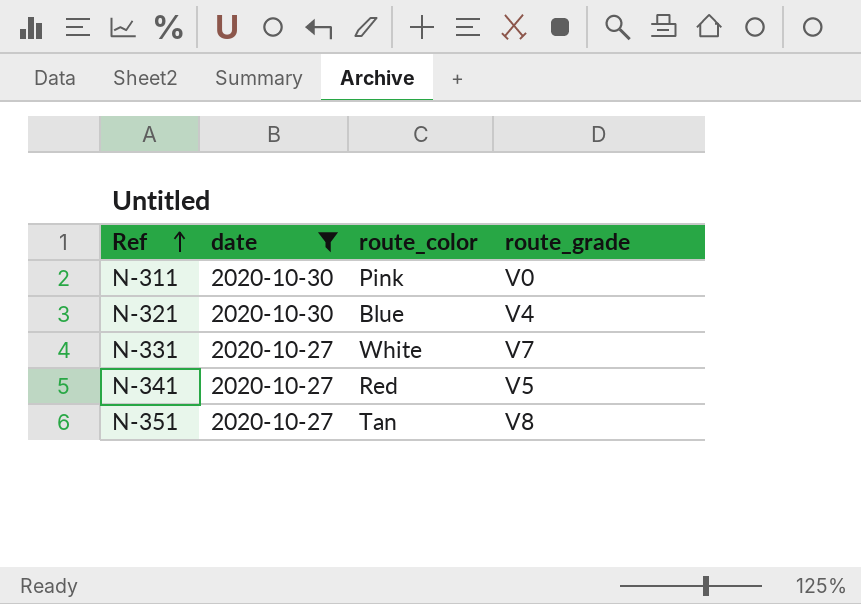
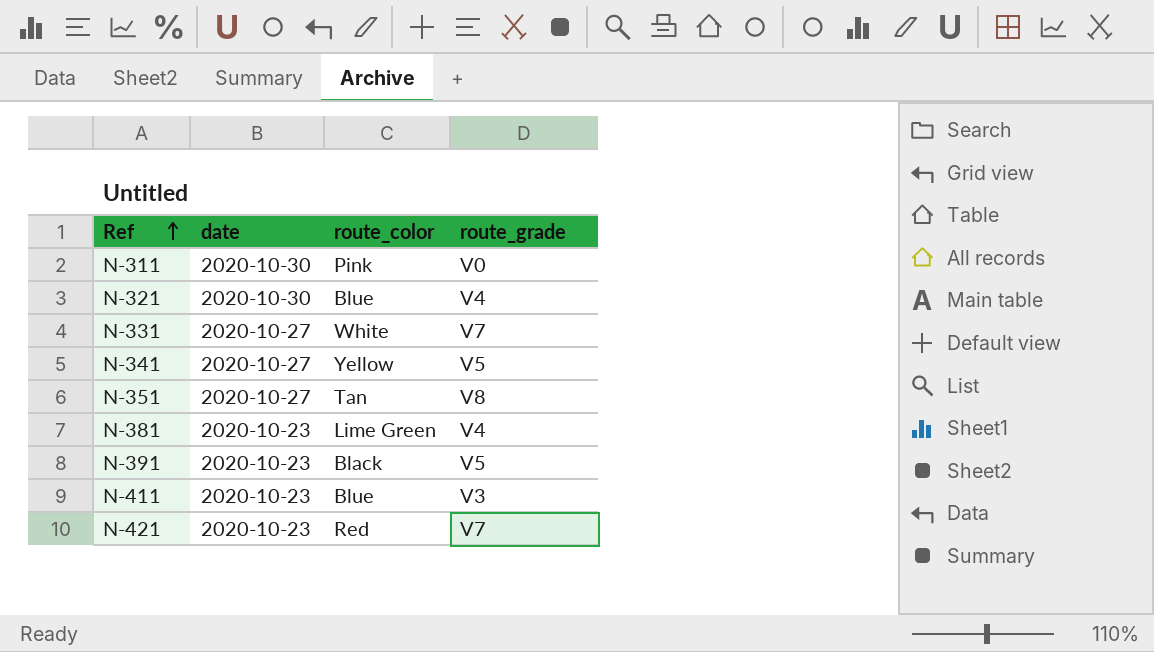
filter: date != 2020-10-23 -> none
N-341 | route_color: Red -> Yellow

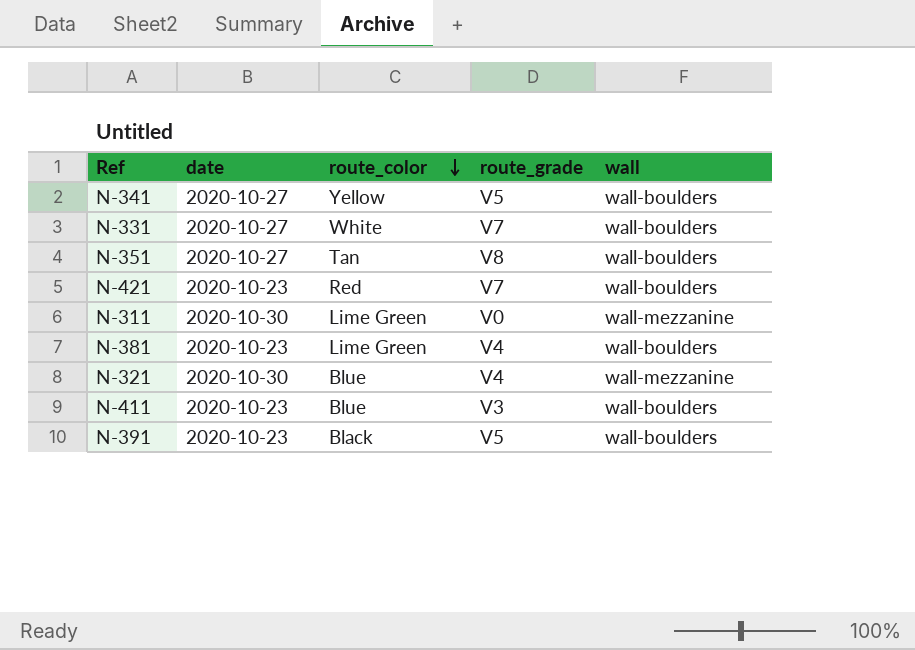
row order: Ref ascending -> route_color descending
column wall | position: none -> 5
N-311 | route_color: Pink -> Lime Green

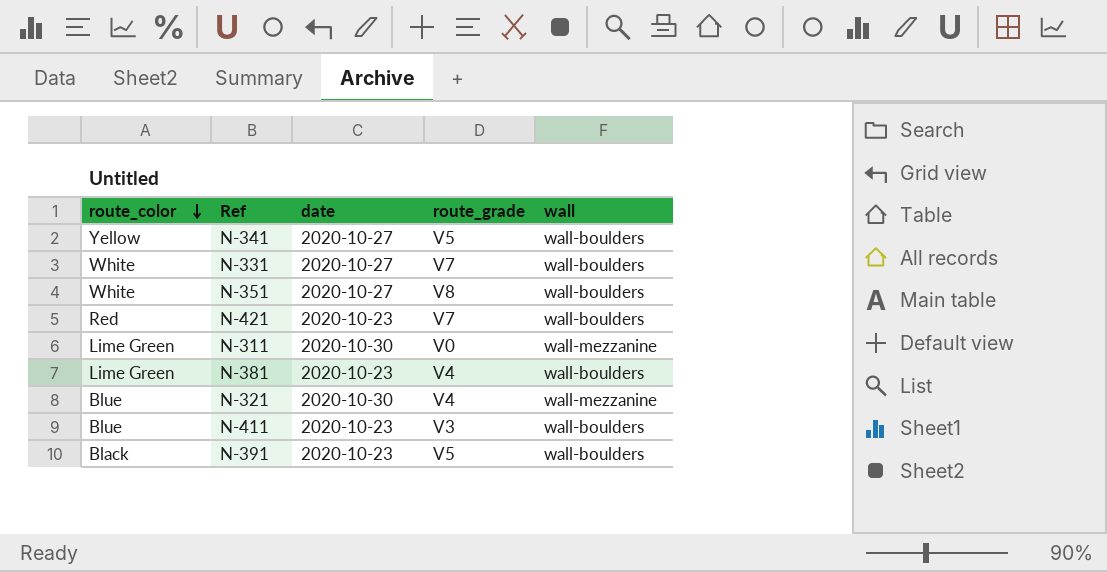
column route_color | position: 3 -> 1
N-351 | route_color: Tan -> White

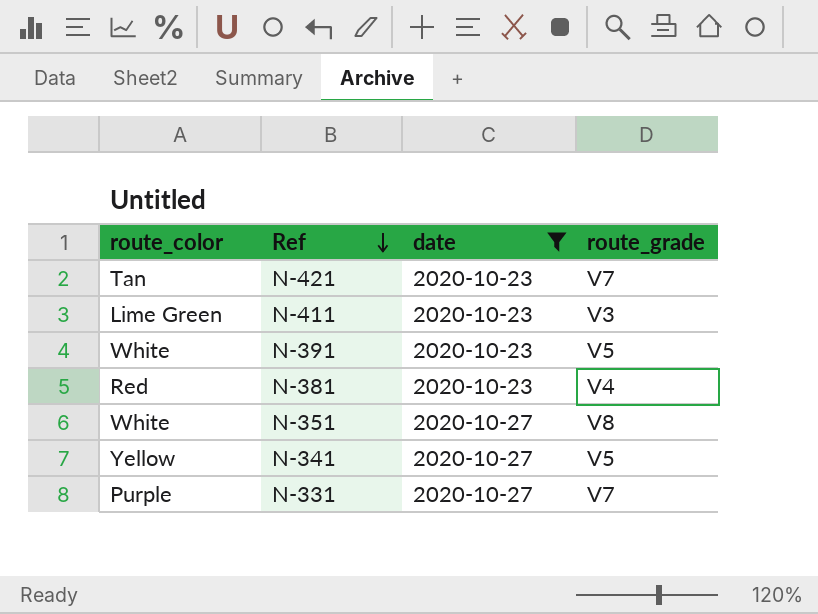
filter: none -> date != 2020-10-30
row order: route_color descending -> Ref descending
column wall | position: 5 -> none
N-421 | route_color: Red -> Tan
N-411 | route_color: Blue -> Lime Green
N-391 | route_color: Black -> White
N-381 | route_color: Lime Green -> Red
N-331 | route_color: White -> Purple

